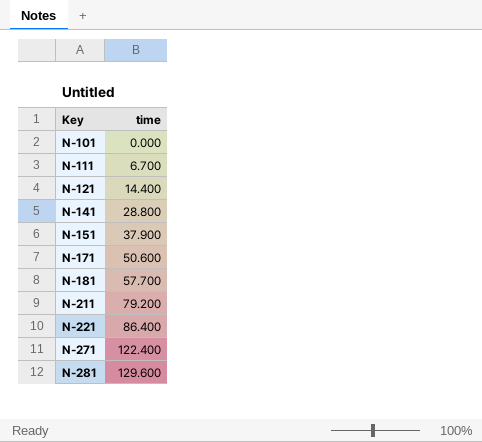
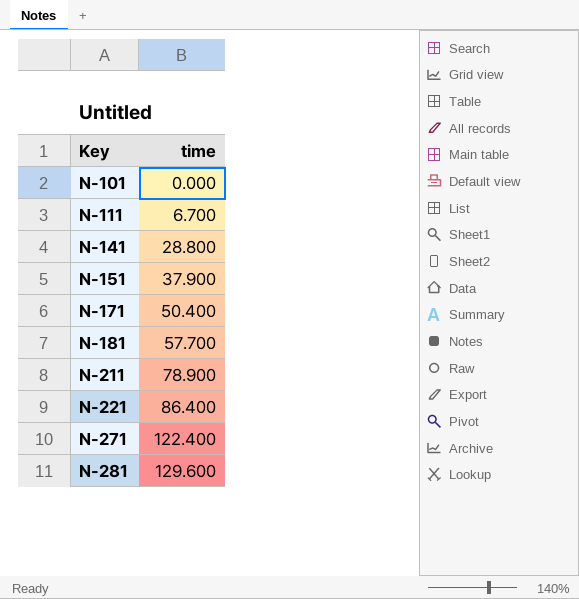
row N-121: 14.400 -> none
N-171 | time: 50.600 -> 50.400
N-211 | time: 79.200 -> 78.900

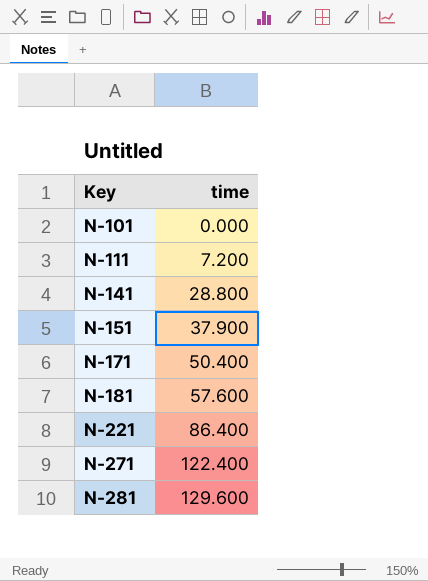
row N-211: 78.900 -> none
N-111 | time: 6.700 -> 7.200
N-181 | time: 57.700 -> 57.600

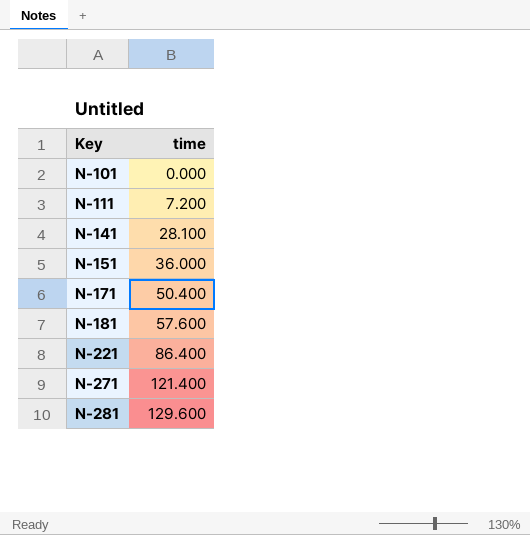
N-141 | time: 28.800 -> 28.100
N-151 | time: 37.900 -> 36.000
N-271 | time: 122.400 -> 121.400

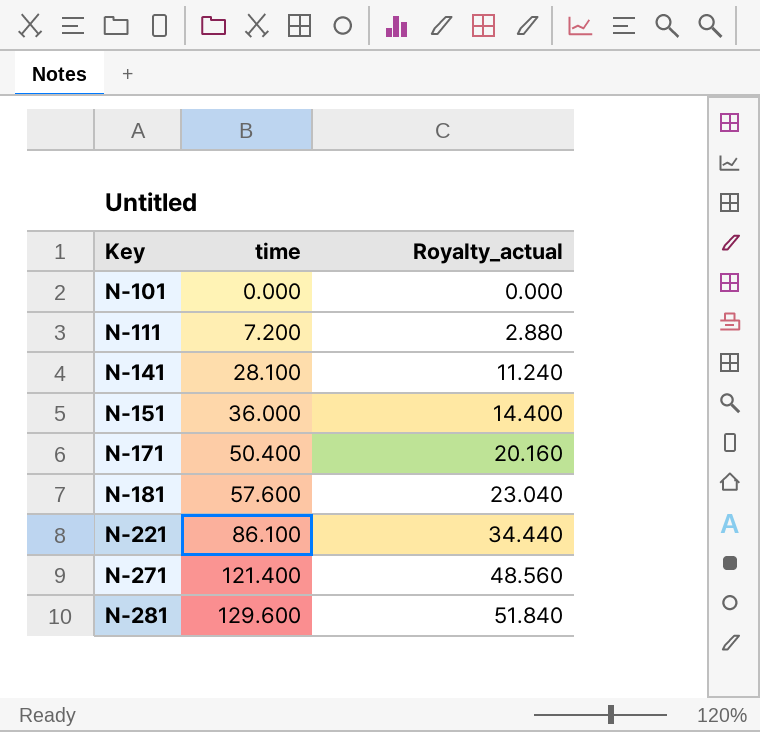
column Royalty_actual | formula: none -> [time] * 0.4
N-221 | time: 86.400 -> 86.100

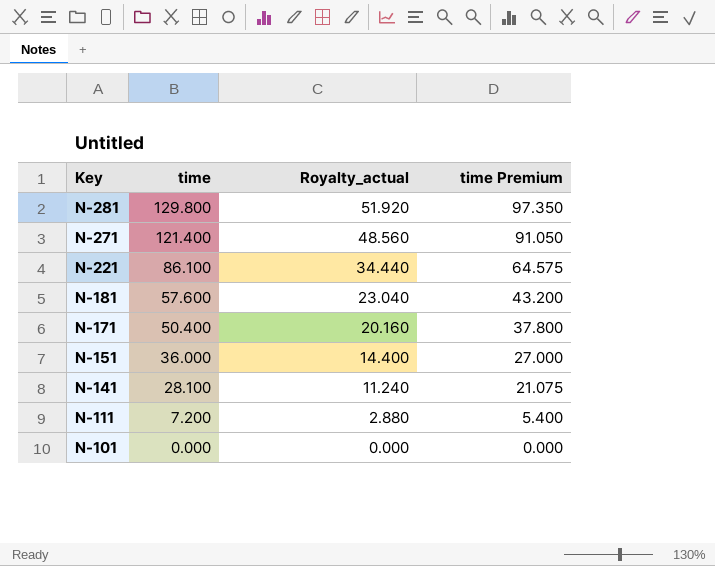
row order: Key ascending -> Key descending
column time Premium | formula: none -> [time] * 0.75
N-281 | time: 129.600 -> 129.800
N-281 | Royalty_actual: 51.840 -> 51.920

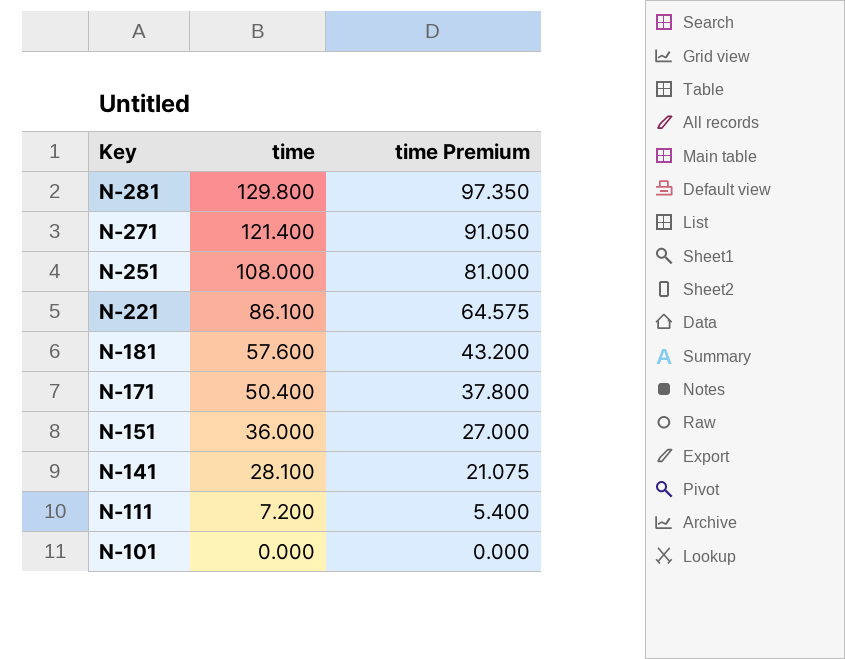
column Royalty_actual | formula: [time] * 0.4 -> none
row N-251: none -> 108.000 | 81.000

